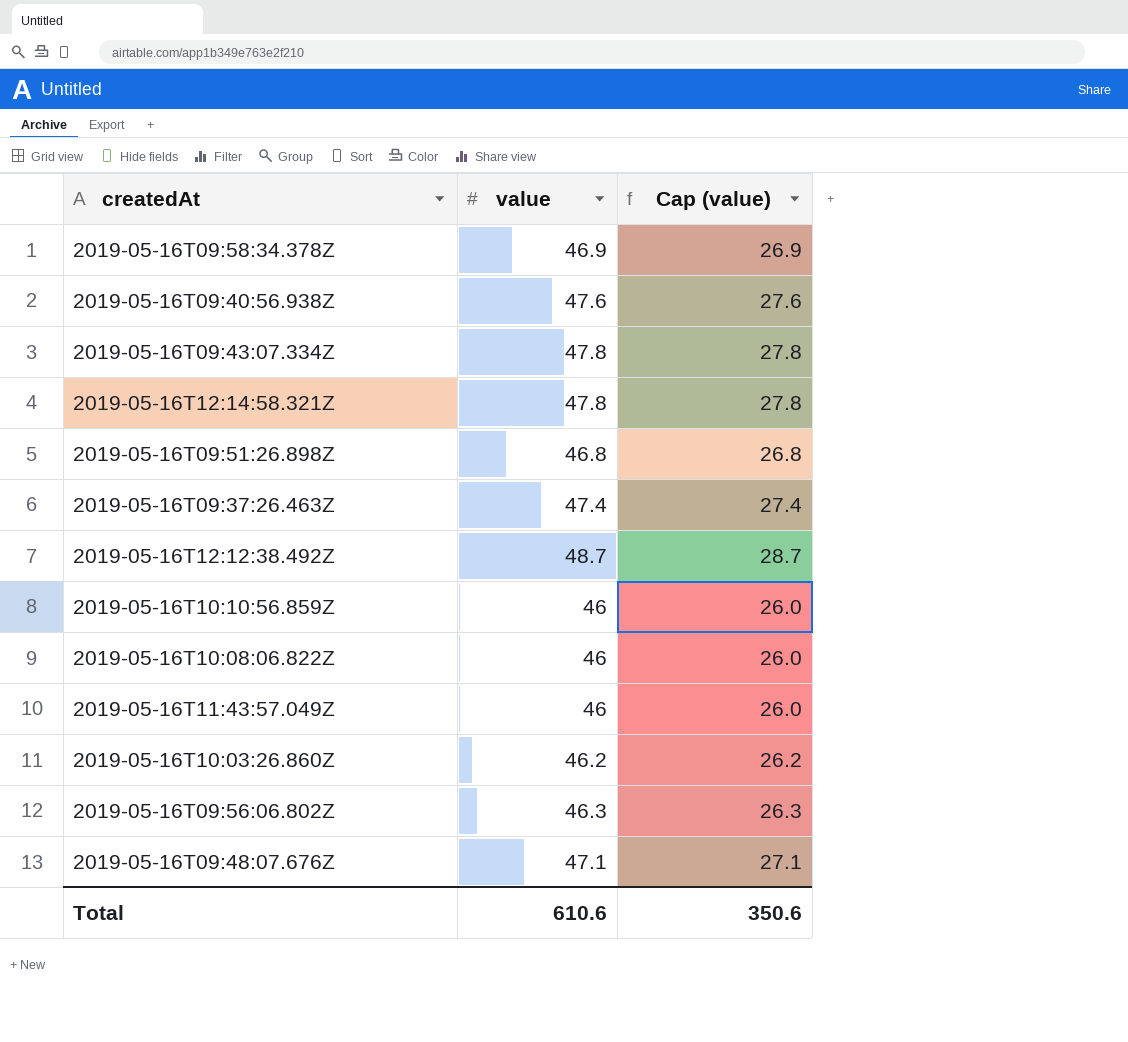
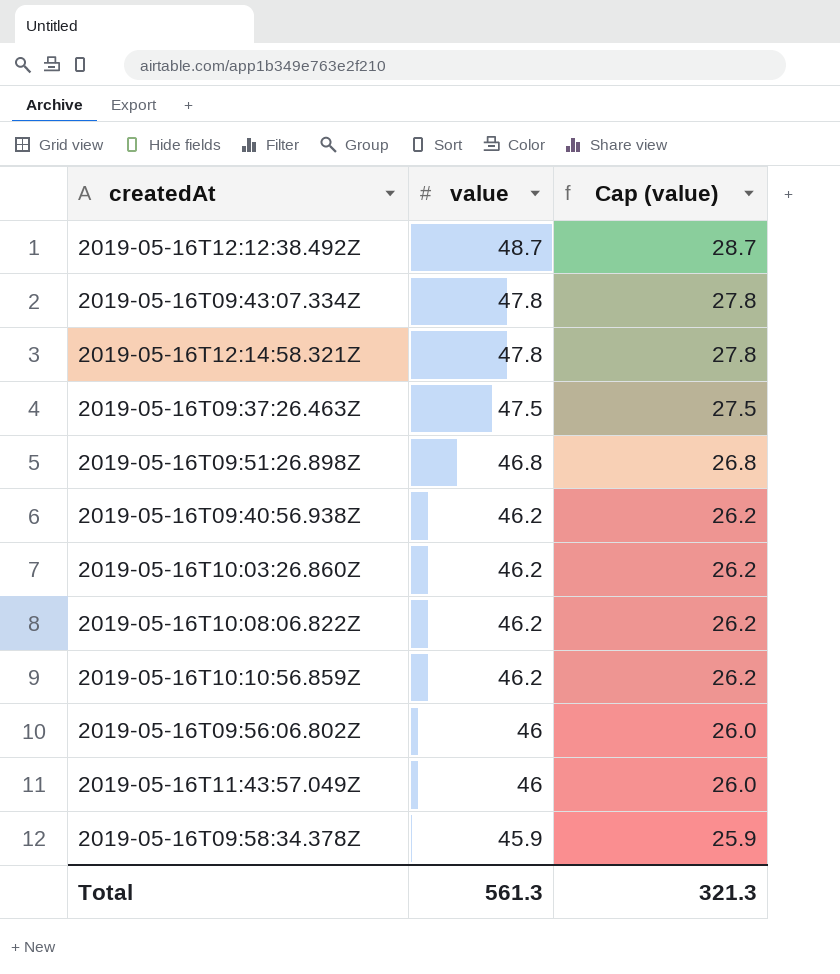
row order: none -> value descending
row 2019-05-16T09:48:07.676Z: 47.1 | 27.1 -> none
2019-05-16T09:37:26.463Z | value: 47.4 -> 47.5
2019-05-16T09:37:26.463Z | Cap (value): 27.4 -> 27.5
2019-05-16T09:40:56.938Z | value: 47.6 -> 46.2
2019-05-16T09:40:56.938Z | Cap (value): 27.6 -> 26.2
2019-05-16T10:08:06.822Z | value: 46 -> 46.2
2019-05-16T10:08:06.822Z | Cap (value): 26.0 -> 26.2
2019-05-16T10:10:56.859Z | value: 46 -> 46.2
2019-05-16T10:10:56.859Z | Cap (value): 26.0 -> 26.2
2019-05-16T09:56:06.802Z | value: 46.3 -> 46
2019-05-16T09:56:06.802Z | Cap (value): 26.3 -> 26.0
2019-05-16T09:58:34.378Z | value: 46.9 -> 45.9
2019-05-16T09:58:34.378Z | Cap (value): 26.9 -> 25.9
Total | value: 610.6 -> 561.3
Total | Cap (value): 350.6 -> 321.3

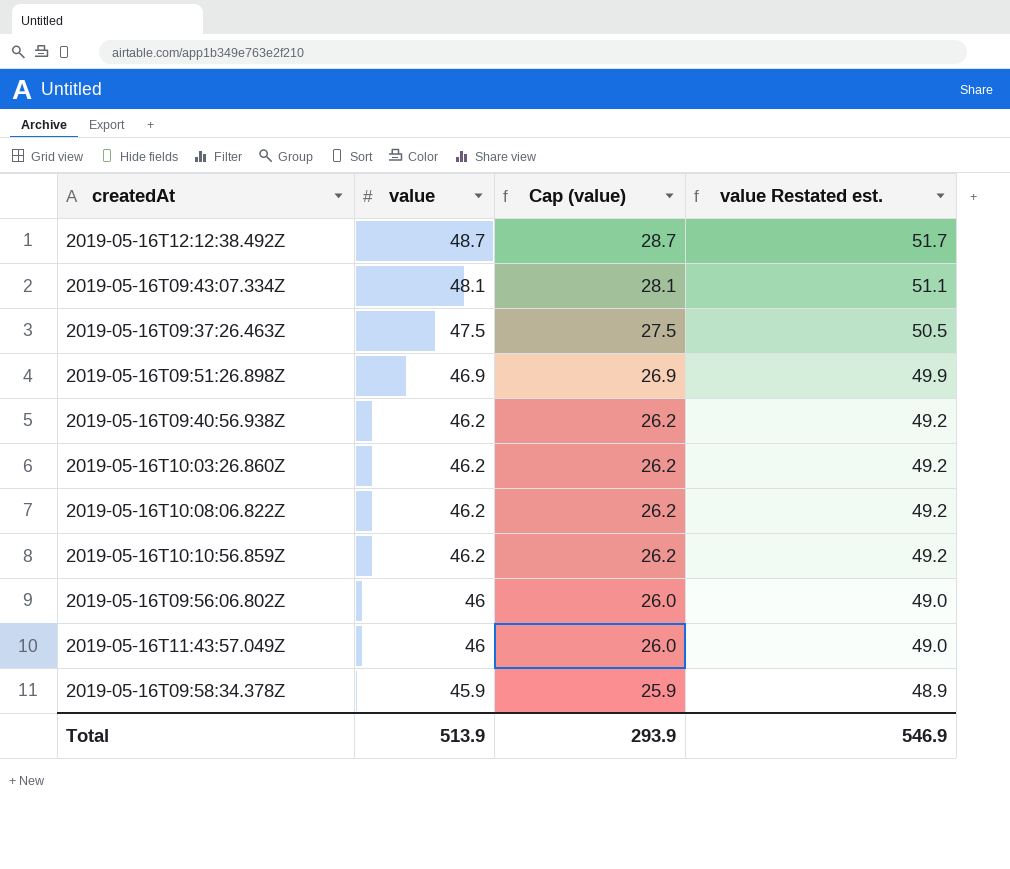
column value Restated est. | formula: none -> [value] + 3
row 2019-05-16T12:14:58.321Z: 47.8 | 27.8 -> none
2019-05-16T09:43:07.334Z | value: 47.8 -> 48.1
2019-05-16T09:43:07.334Z | Cap (value): 27.8 -> 28.1
2019-05-16T09:51:26.898Z | value: 46.8 -> 46.9
2019-05-16T09:51:26.898Z | Cap (value): 26.8 -> 26.9
Total | value: 561.3 -> 513.9
Total | Cap (value): 321.3 -> 293.9

